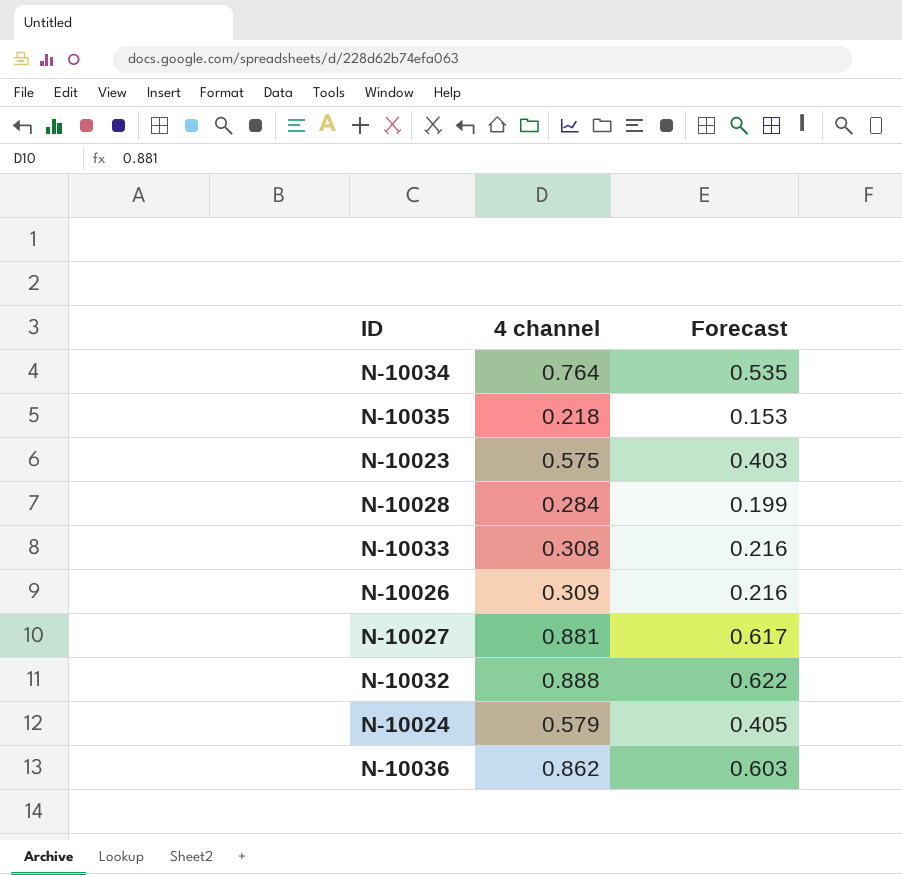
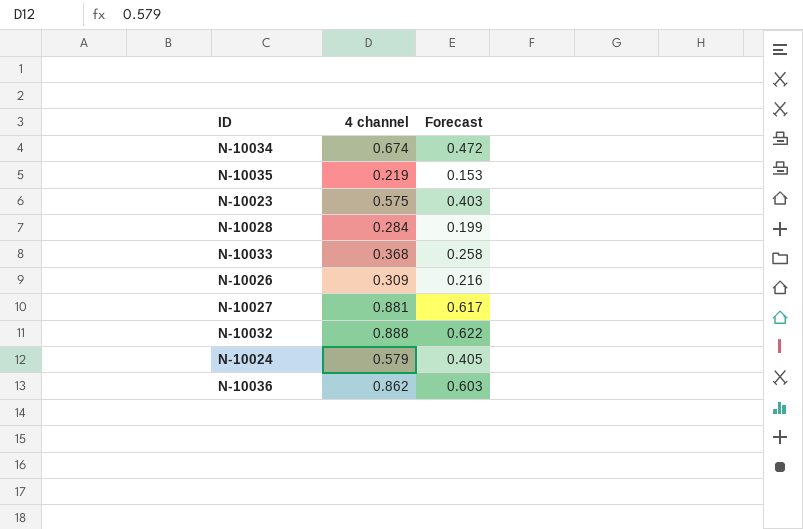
N-10034 | 4 channel: 0.764 -> 0.674
N-10034 | Forecast: 0.535 -> 0.472
N-10035 | 4 channel: 0.218 -> 0.219
N-10033 | 4 channel: 0.308 -> 0.368
N-10033 | Forecast: 0.216 -> 0.258

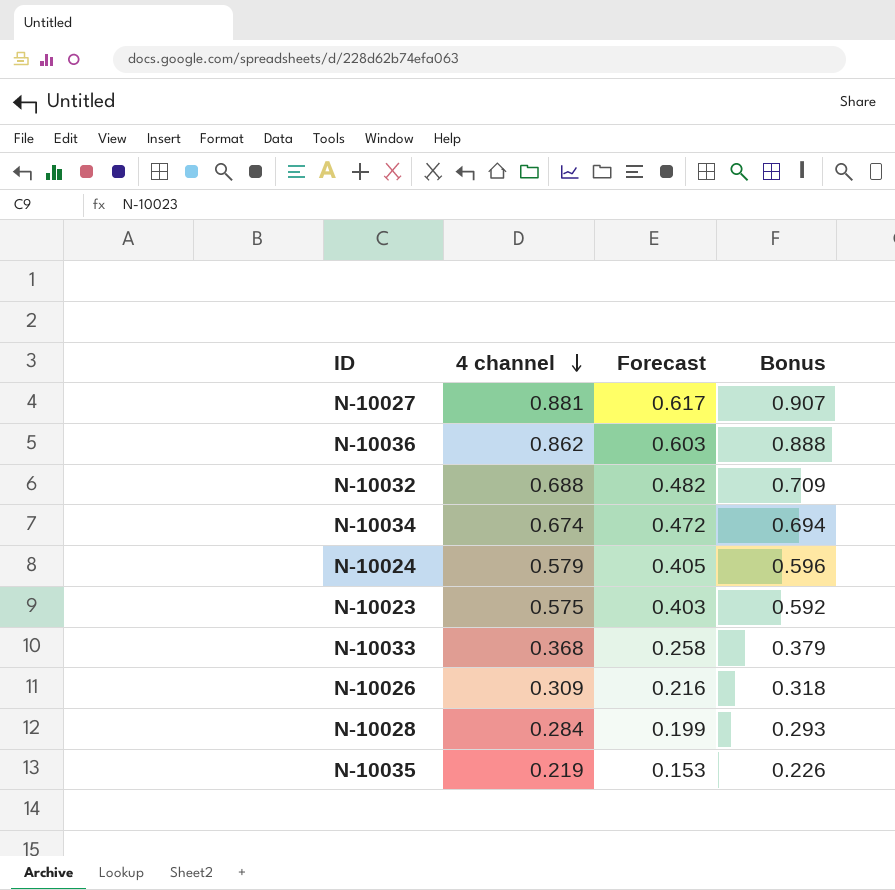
row order: none -> 4 channel descending
column Bonus | formula: none -> [4 channel] * 1.03
N-10032 | 4 channel: 0.888 -> 0.688
N-10032 | Forecast: 0.622 -> 0.482

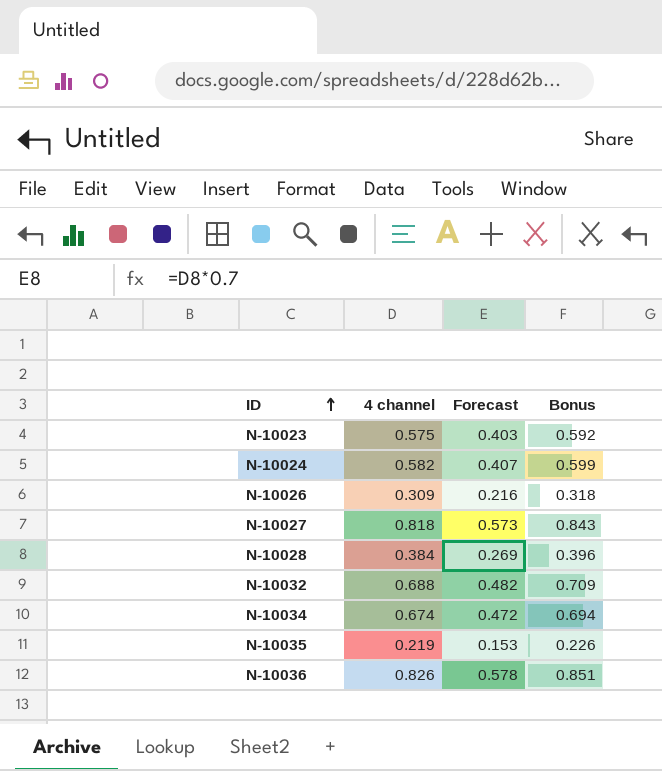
row order: 4 channel descending -> ID ascending
row N-10033: 0.368 | 0.258 | 0.379 -> none
N-10024 | 4 channel: 0.579 -> 0.582
N-10024 | Forecast: 0.405 -> 0.407
N-10024 | Bonus: 0.596 -> 0.599
N-10027 | 4 channel: 0.881 -> 0.818
N-10027 | Forecast: 0.617 -> 0.573
N-10027 | Bonus: 0.907 -> 0.843
N-10028 | 4 channel: 0.284 -> 0.384
N-10028 | Forecast: 0.199 -> 0.269
N-10028 | Bonus: 0.293 -> 0.396
N-10036 | 4 channel: 0.862 -> 0.826
N-10036 | Forecast: 0.603 -> 0.578
N-10036 | Bonus: 0.888 -> 0.851

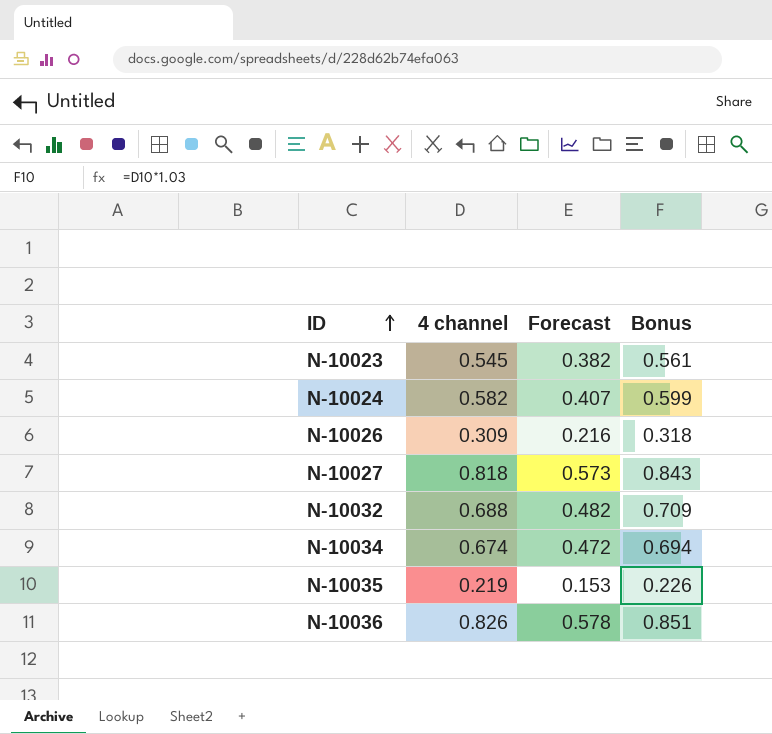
row N-10028: 0.384 | 0.269 | 0.396 -> none
N-10023 | 4 channel: 0.575 -> 0.545
N-10023 | Forecast: 0.403 -> 0.382
N-10023 | Bonus: 0.592 -> 0.561

